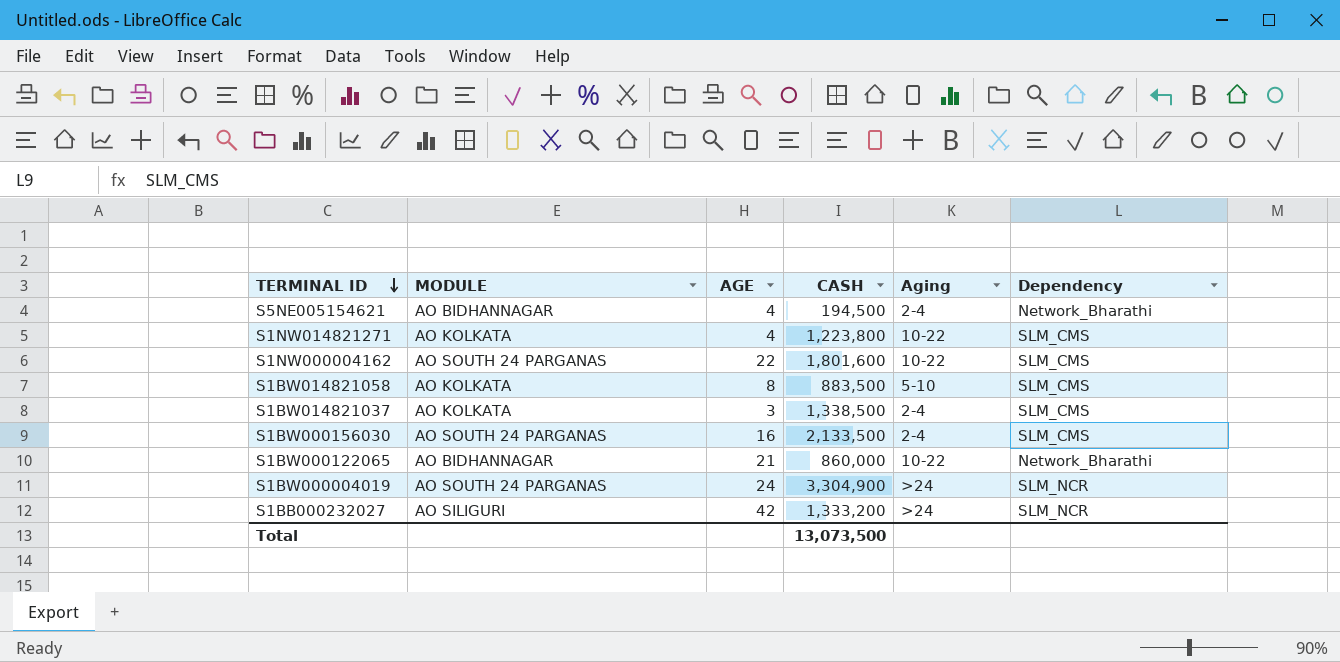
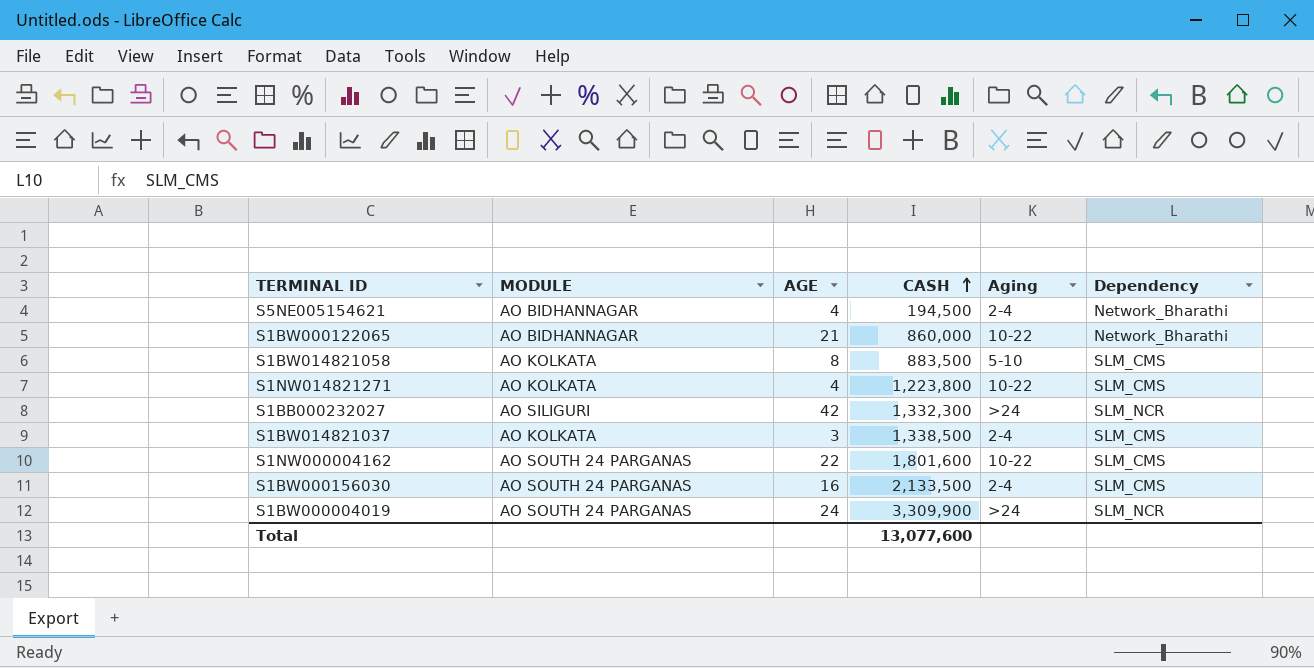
row order: TERMINAL ID descending -> CASH ascending
S1BB000232027 | CASH: 1,333,200 -> 1,332,300
S1BW000004019 | CASH: 3,304,900 -> 3,309,900
Total | CASH: 13,073,500 -> 13,077,600

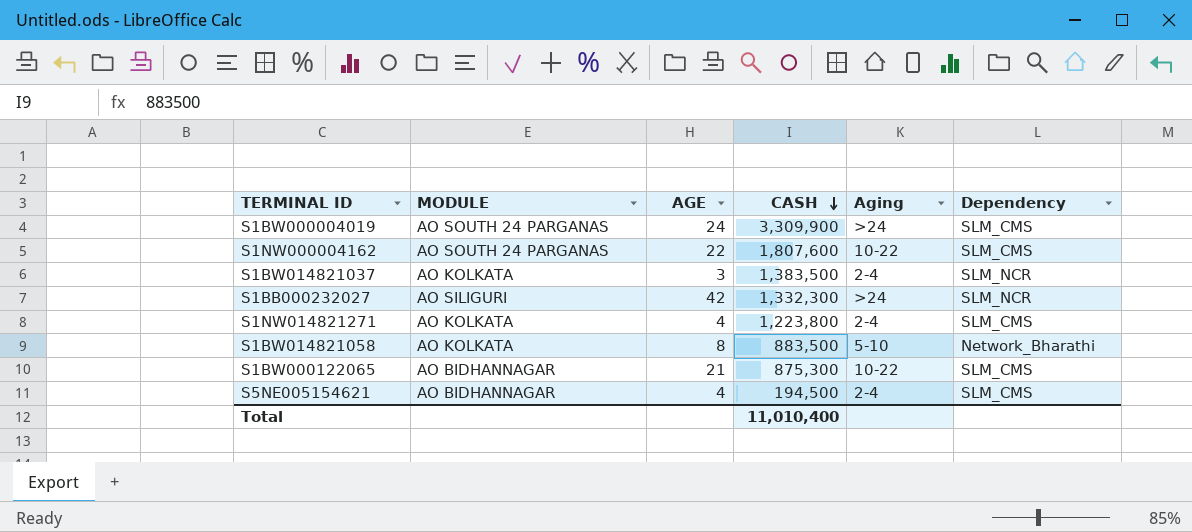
row order: CASH ascending -> CASH descending
row S1BW000156030: AO SOUTH 24 PARGANAS | 16 | 2,133,500 | 2-4 | SLM_CMS -> none
S1BW000004019 | Dependency: SLM_NCR -> SLM_CMS
S1NW000004162 | CASH: 1,801,600 -> 1,807,600
S1BW014821037 | CASH: 1,338,500 -> 1,383,500
S1BW014821037 | Dependency: SLM_CMS -> SLM_NCR
S1NW014821271 | Aging: 10-22 -> 2-4
S1BW014821058 | Dependency: SLM_CMS -> Network_Bharathi
S1BW000122065 | CASH: 860,000 -> 875,300
S1BW000122065 | Dependency: Network_Bharathi -> SLM_CMS
S5NE005154621 | Dependency: Network_Bharathi -> SLM_CMS
Total | CASH: 13,077,600 -> 11,010,400

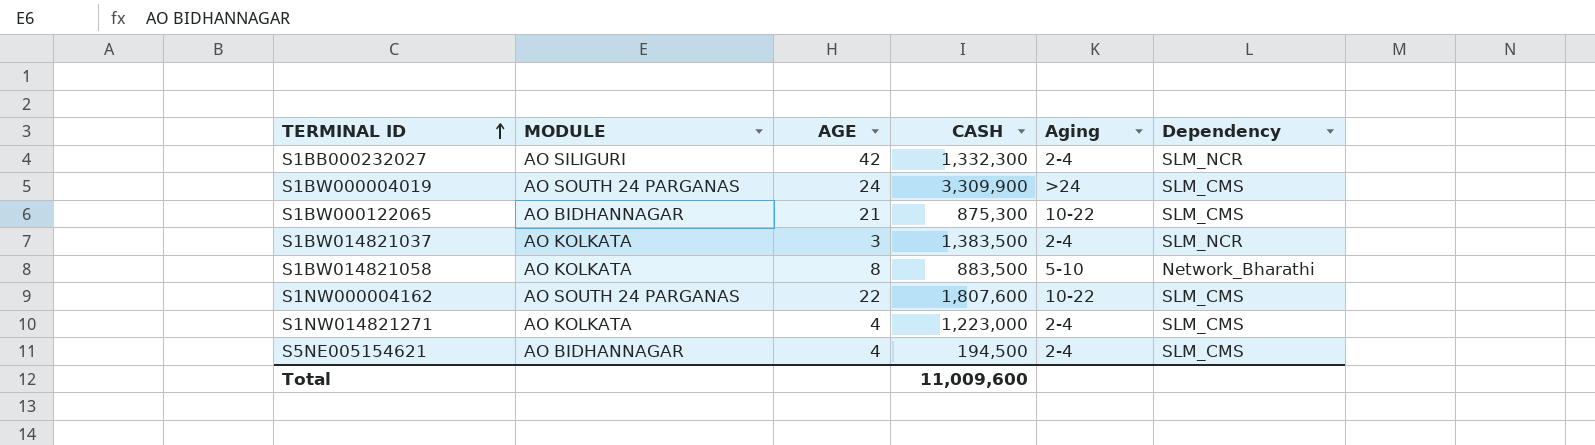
row order: CASH descending -> TERMINAL ID ascending
S1BB000232027 | Aging: >24 -> 2-4
S1NW014821271 | CASH: 1,223,800 -> 1,223,000
Total | CASH: 11,010,400 -> 11,009,600

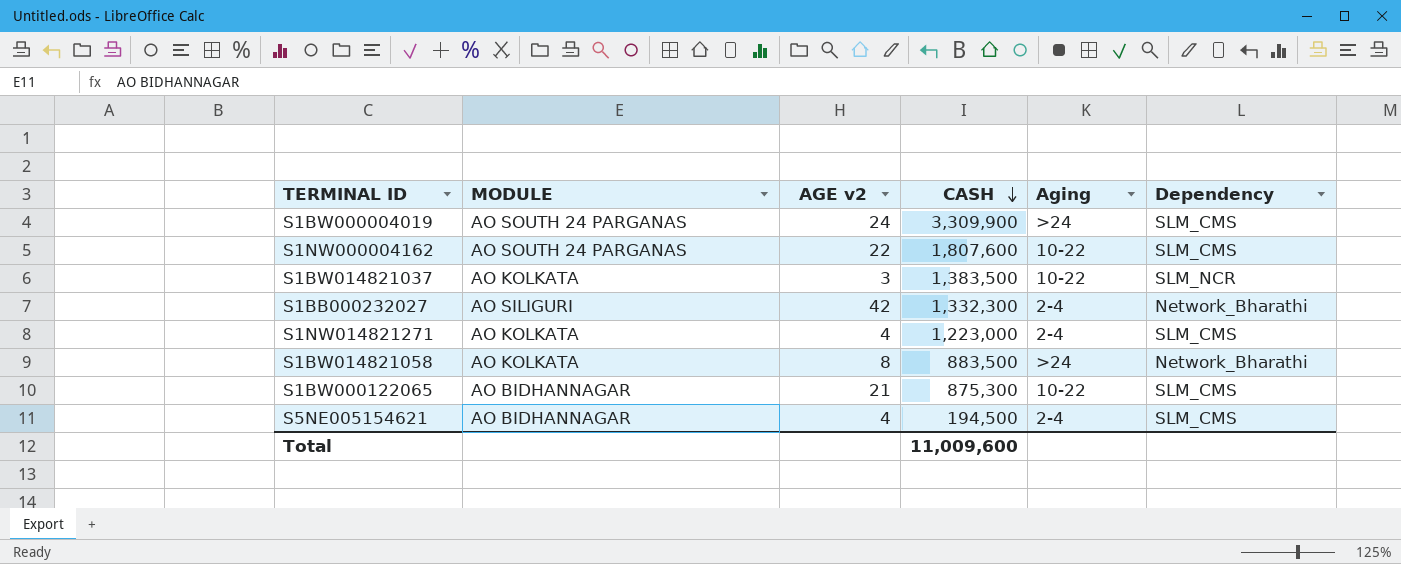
row order: TERMINAL ID ascending -> CASH descending
column name: AGE -> AGE v2
S1BW014821037 | Aging: 2-4 -> 10-22
S1BB000232027 | Dependency: SLM_NCR -> Network_Bharathi
S1BW014821058 | Aging: 5-10 -> >24

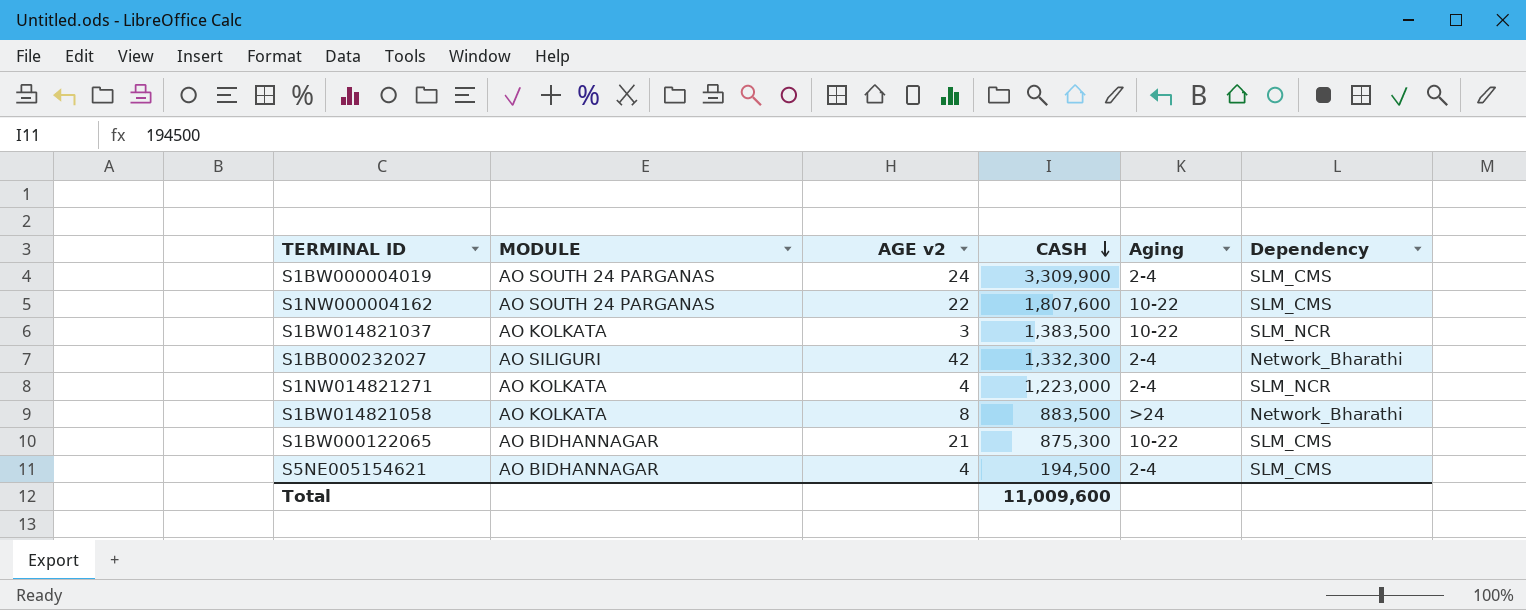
S1BW000004019 | Aging: >24 -> 2-4
S1NW014821271 | Dependency: SLM_CMS -> SLM_NCR

